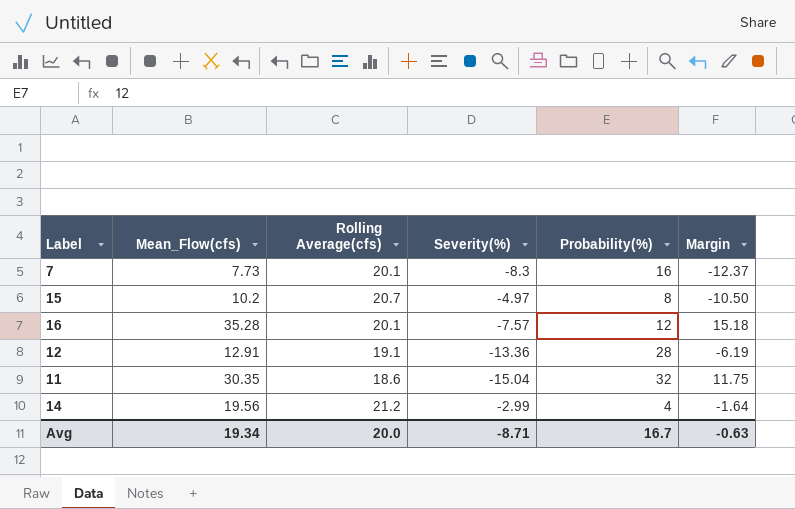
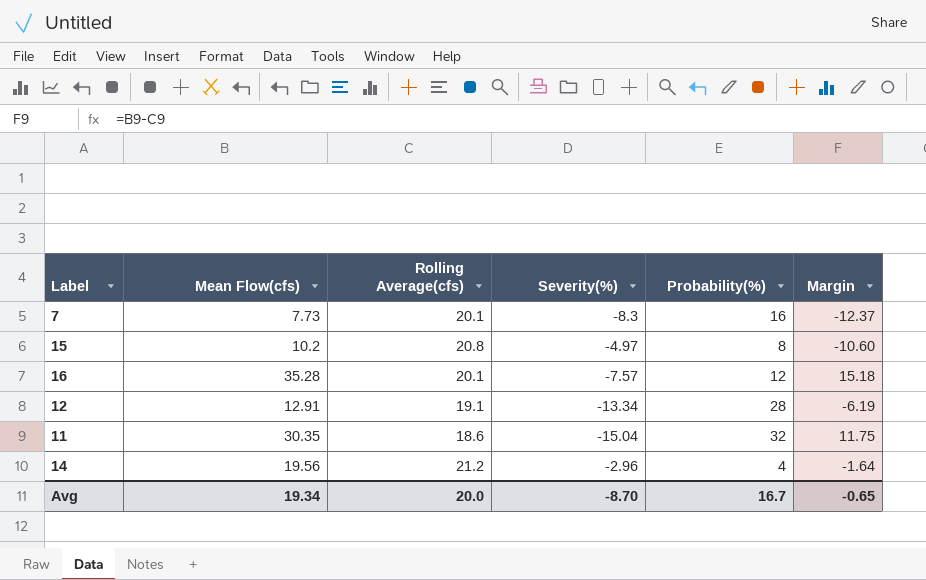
column name: Mean_Flow(cfs) -> Mean Flow(cfs)
15 | Rolling Average(cfs): 20.7 -> 20.8
15 | Margin: -10.50 -> -10.60
12 | Severity(%): -13.36 -> -13.34
14 | Severity(%): -2.99 -> -2.96
Avg | Severity(%): -8.71 -> -8.70
Avg | Margin: -0.63 -> -0.65

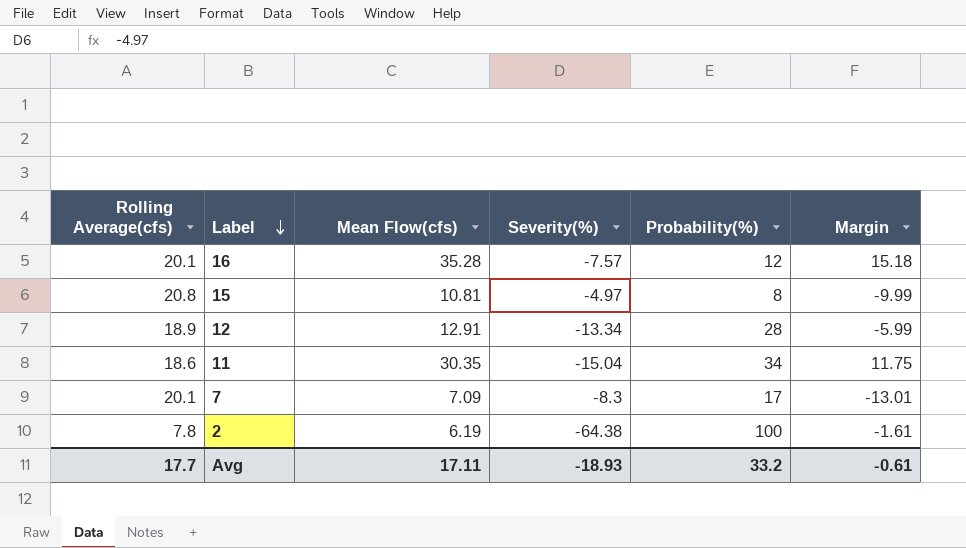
row order: none -> Label descending
column Rolling Average(cfs) | position: 3 -> 1
row 14: 19.56 | 21.2 | -2.96 | 4 | -1.64 -> none
15 | Mean Flow(cfs): 10.2 -> 10.81
15 | Margin: -10.60 -> -9.99
12 | Rolling Average(cfs): 19.1 -> 18.9
12 | Margin: -6.19 -> -5.99
11 | Probability(%): 32 -> 34
7 | Mean Flow(cfs): 7.73 -> 7.09
7 | Probability(%): 16 -> 17
7 | Margin: -12.37 -> -13.01
row 2: none -> 7.8 | 6.19 | -64.38 | 100 | -1.61
Avg | Rolling Average(cfs): 20.0 -> 17.7
Avg | Mean Flow(cfs): 19.34 -> 17.11
Avg | Severity(%): -8.70 -> -18.93
Avg | Probability(%): 16.7 -> 33.2
Avg | Margin: -0.65 -> -0.61

